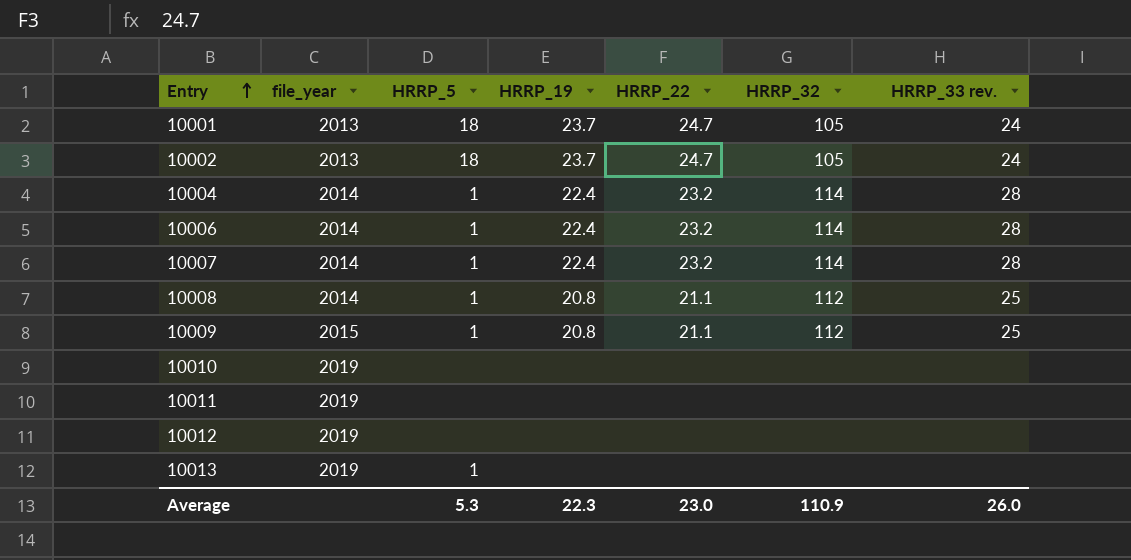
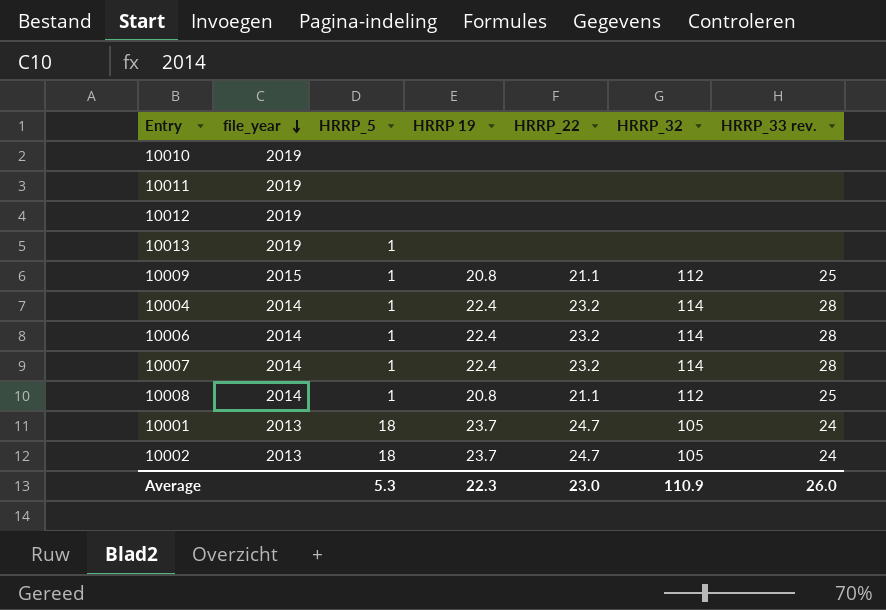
row order: Entry ascending -> file_year descending
column name: HRRP_19 -> HRRP 19

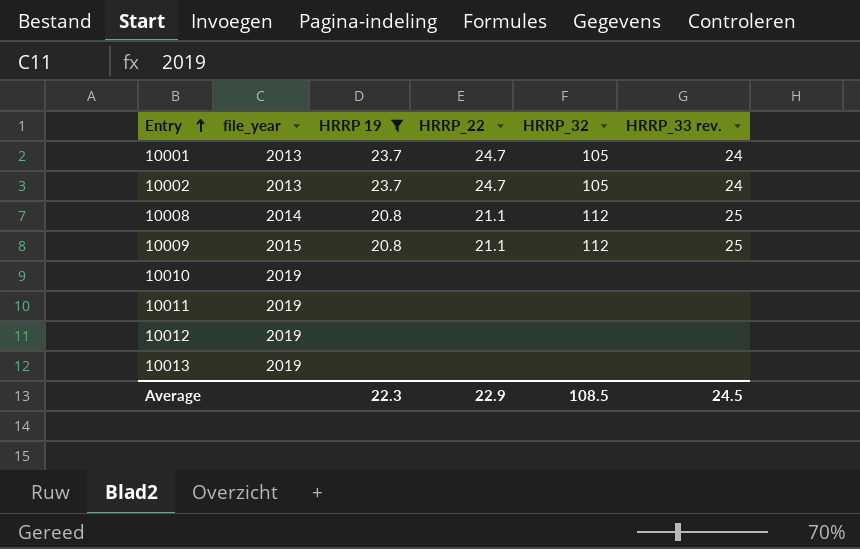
filter: none -> HRRP 19 != 22.4
row order: file_year descending -> Entry ascending
column HRRP_5 | position: 3 -> none
Average | HRRP_22: 23.0 -> 22.9
Average | HRRP_32: 110.9 -> 108.5
Average | HRRP_33 rev.: 26.0 -> 24.5

